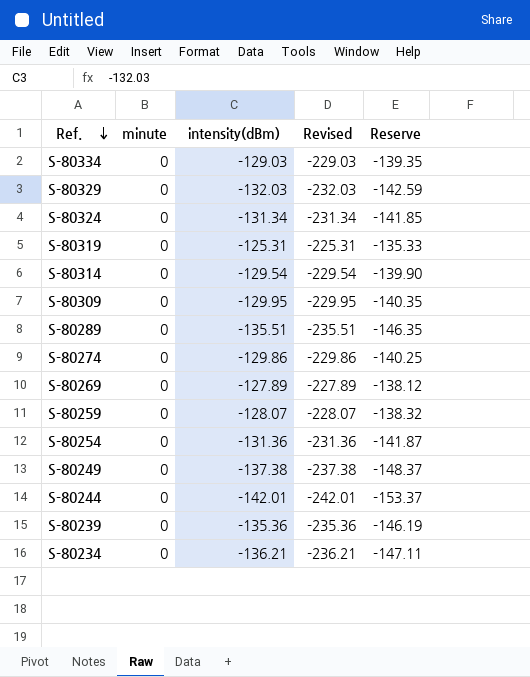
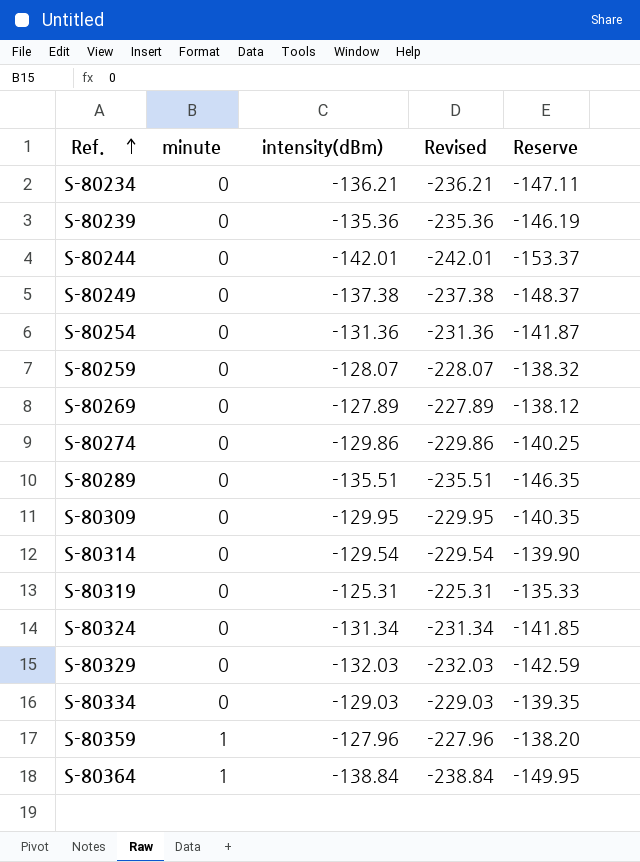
row order: Ref. descending -> Ref. ascending
row S-80359: none -> 1 | -127.96 | -227.96 | -138.20
row S-80364: none -> 1 | -138.84 | -238.84 | -149.95

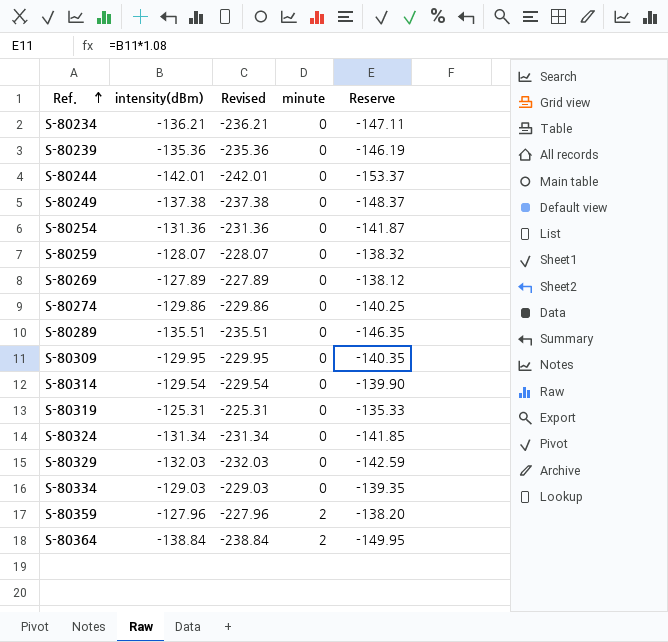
column minute | position: 2 -> 4
S-80359 | minute: 1 -> 2
S-80364 | minute: 1 -> 2

